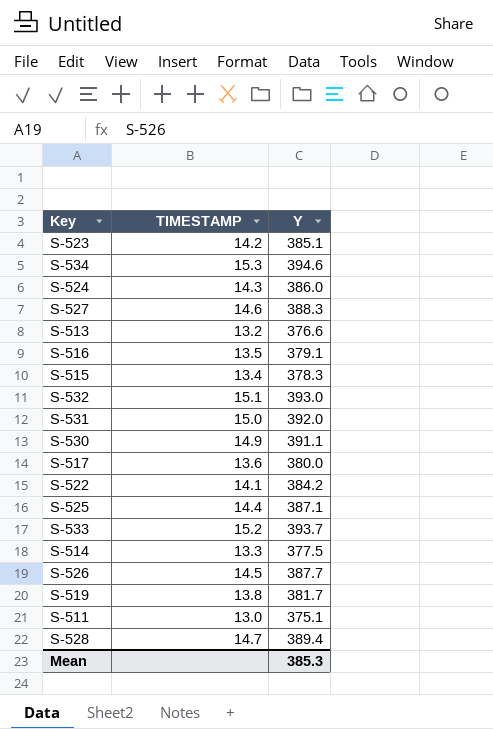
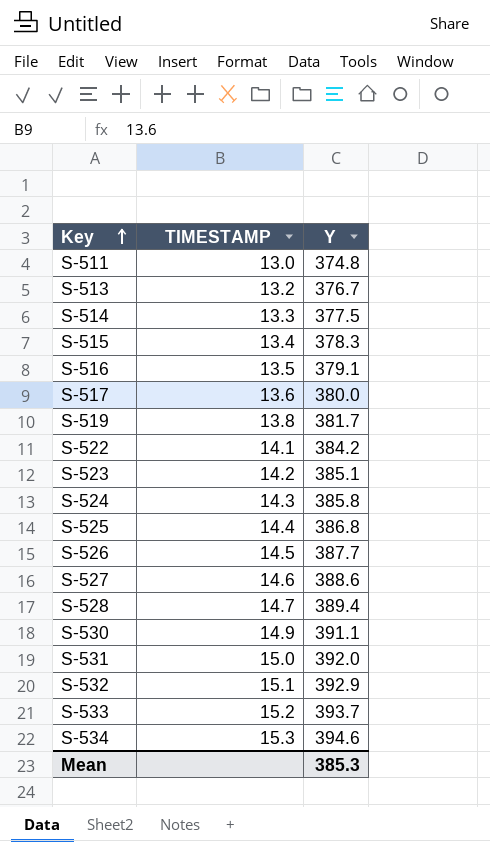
row order: none -> Key ascending
S-511 | Y: 375.1 -> 374.8
S-513 | Y: 376.6 -> 376.7
S-524 | Y: 386.0 -> 385.8
S-525 | Y: 387.1 -> 386.8
S-527 | Y: 388.3 -> 388.6
S-532 | Y: 393.0 -> 392.9

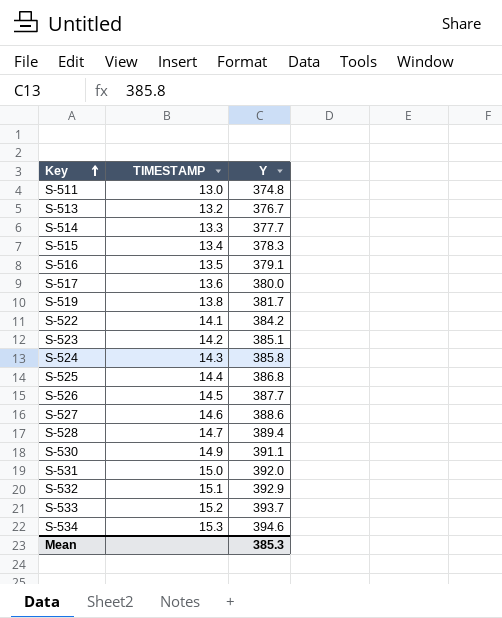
S-514 | Y: 377.5 -> 377.7

